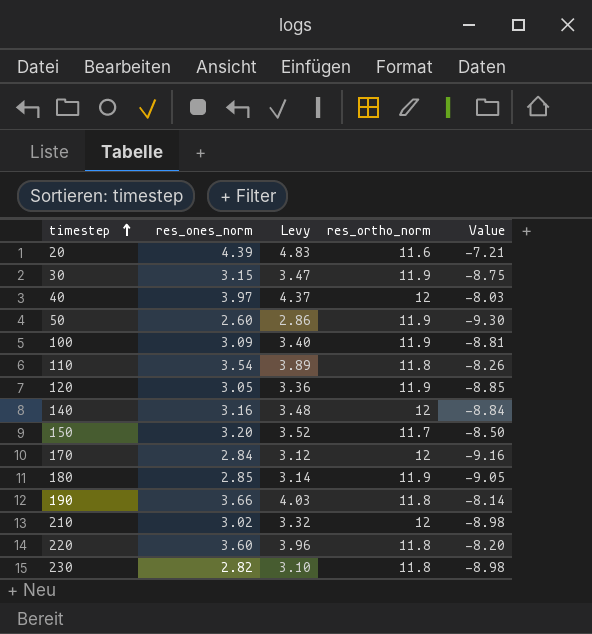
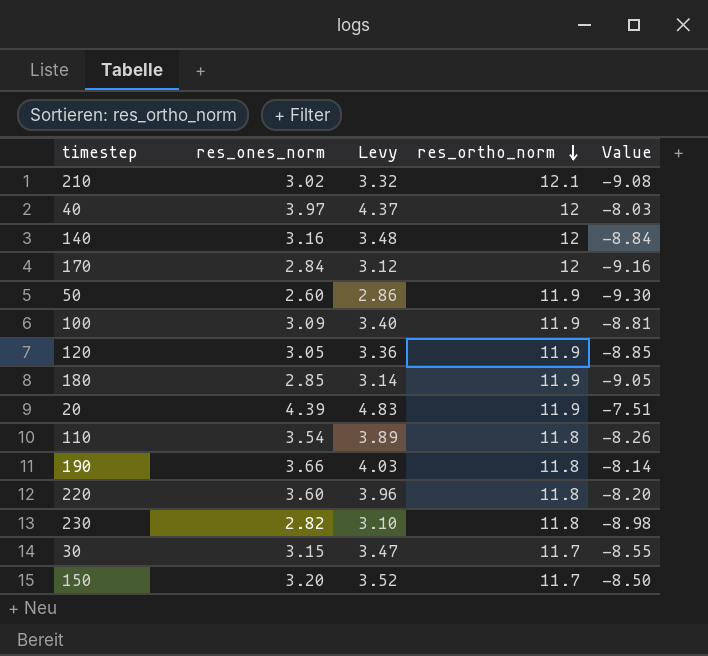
row order: timestep ascending -> res_ortho_norm descending
210 | res_ortho_norm: 12 -> 12.1
210 | Value: -8.98 -> -9.08
20 | res_ortho_norm: 11.6 -> 11.9
20 | Value: -7.21 -> -7.51
30 | res_ortho_norm: 11.9 -> 11.7
30 | Value: -8.75 -> -8.55

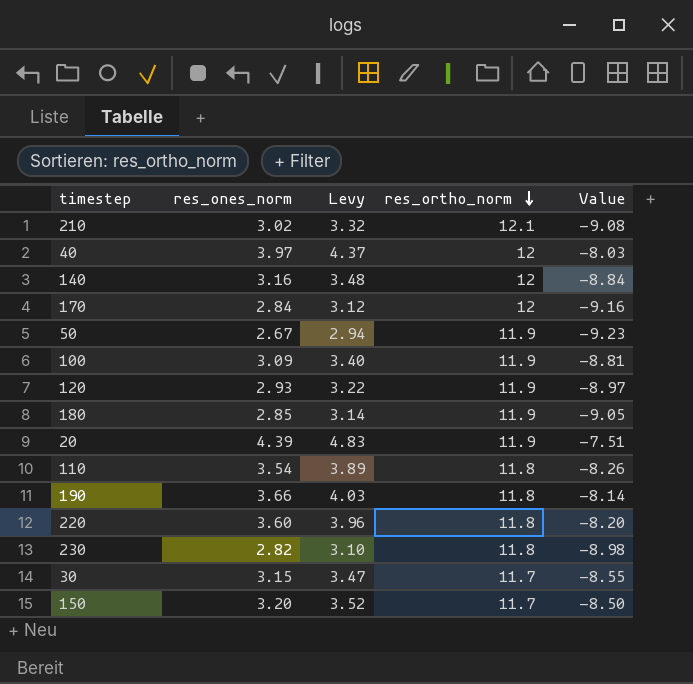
50 | res_ones_norm: 2.60 -> 2.67
50 | Levy: 2.86 -> 2.94
50 | Value: -9.30 -> -9.23
120 | res_ones_norm: 3.05 -> 2.93
120 | Levy: 3.36 -> 3.22
120 | Value: -8.85 -> -8.97

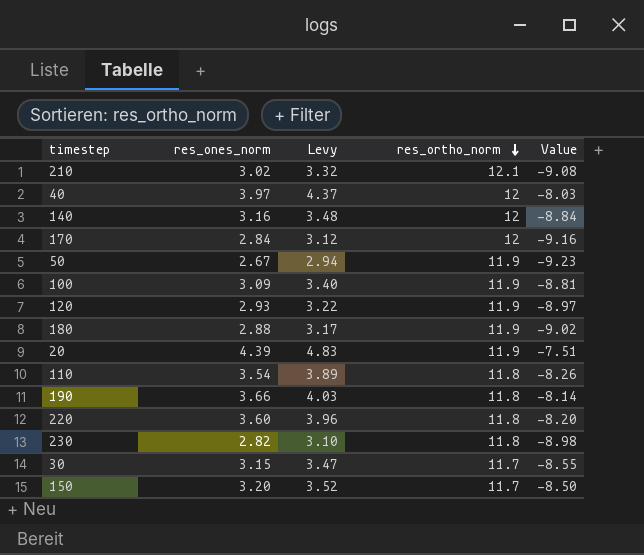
180 | res_ones_norm: 2.85 -> 2.88
180 | Levy: 3.14 -> 3.17
180 | Value: -9.05 -> -9.02

